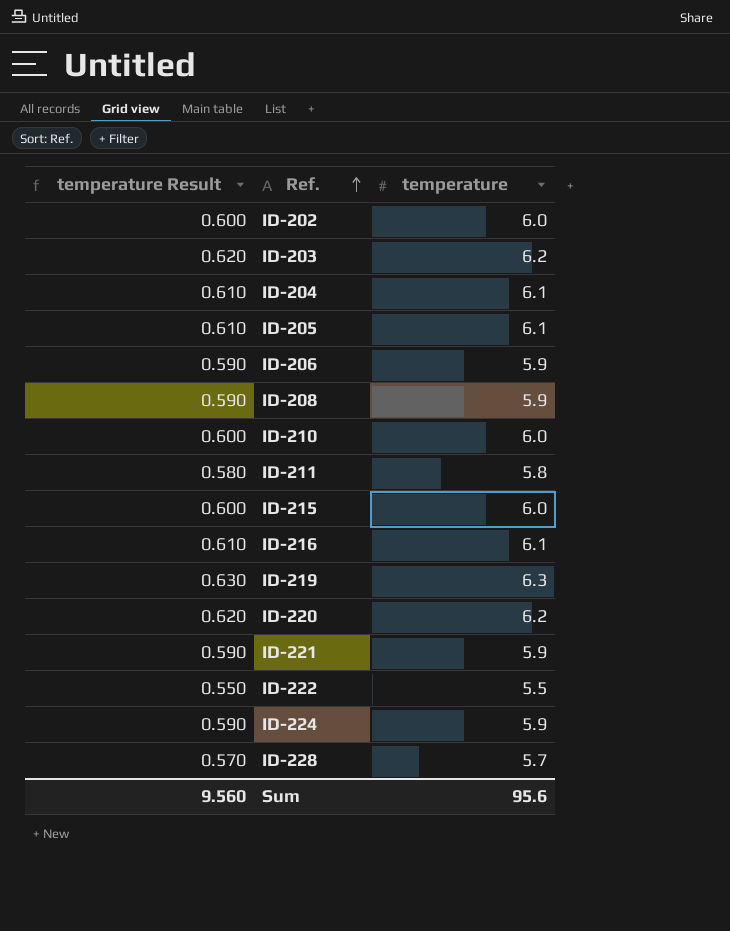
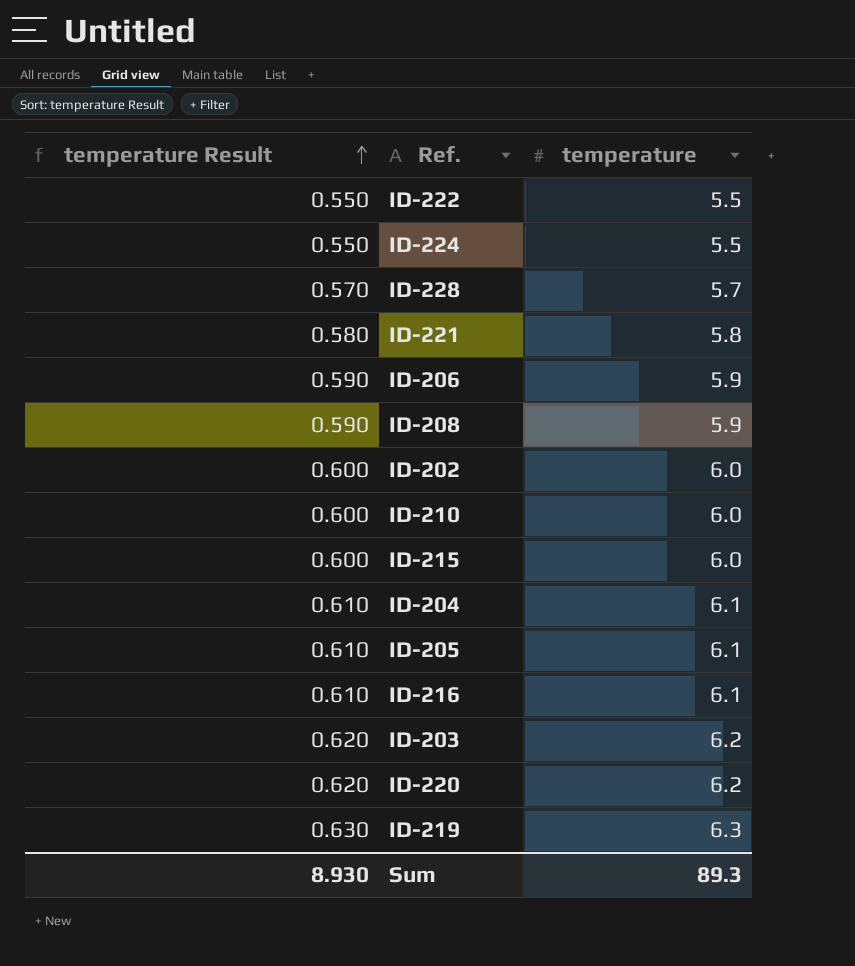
row order: Ref. ascending -> temperature Result ascending
row ID-211: 0.580 | 5.8 -> none
ID-224 | temperature Result: 0.590 -> 0.550
ID-224 | temperature: 5.9 -> 5.5
ID-221 | temperature Result: 0.590 -> 0.580
ID-221 | temperature: 5.9 -> 5.8
Sum | temperature Result: 9.560 -> 8.930
Sum | temperature: 95.6 -> 89.3

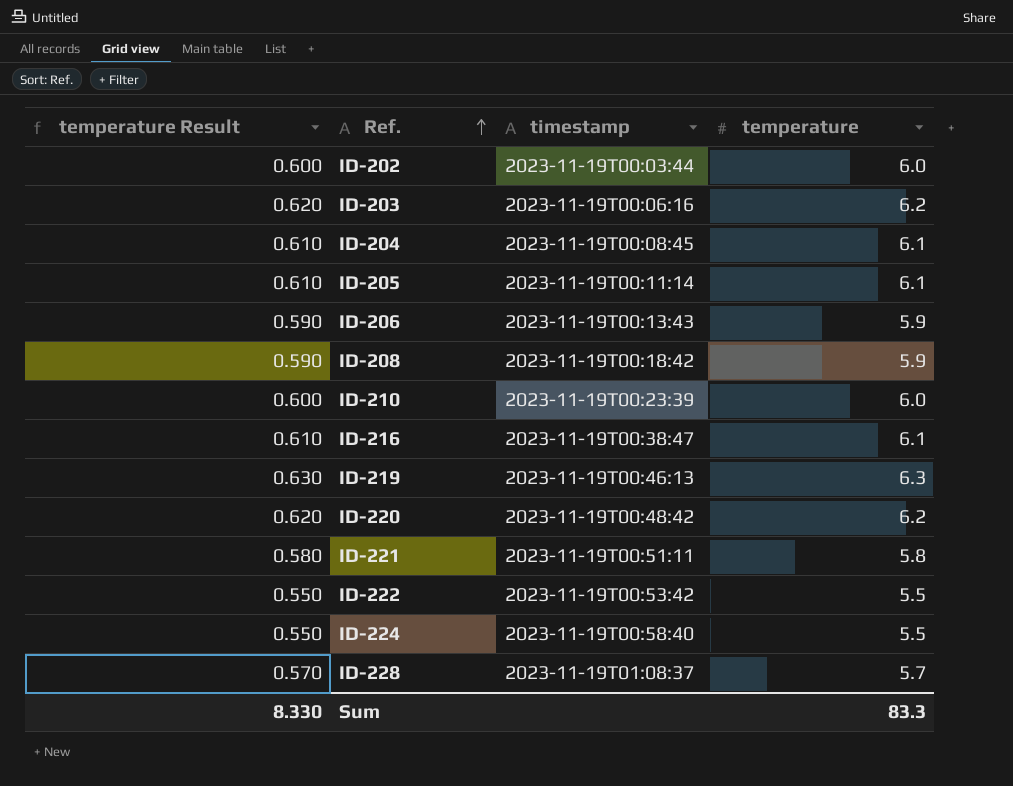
row order: temperature Result ascending -> Ref. ascending
column timestamp | position: none -> 3
row ID-215: 0.600 | 6.0 -> none
Sum | temperature Result: 8.930 -> 8.330
Sum | temperature: 89.3 -> 83.3

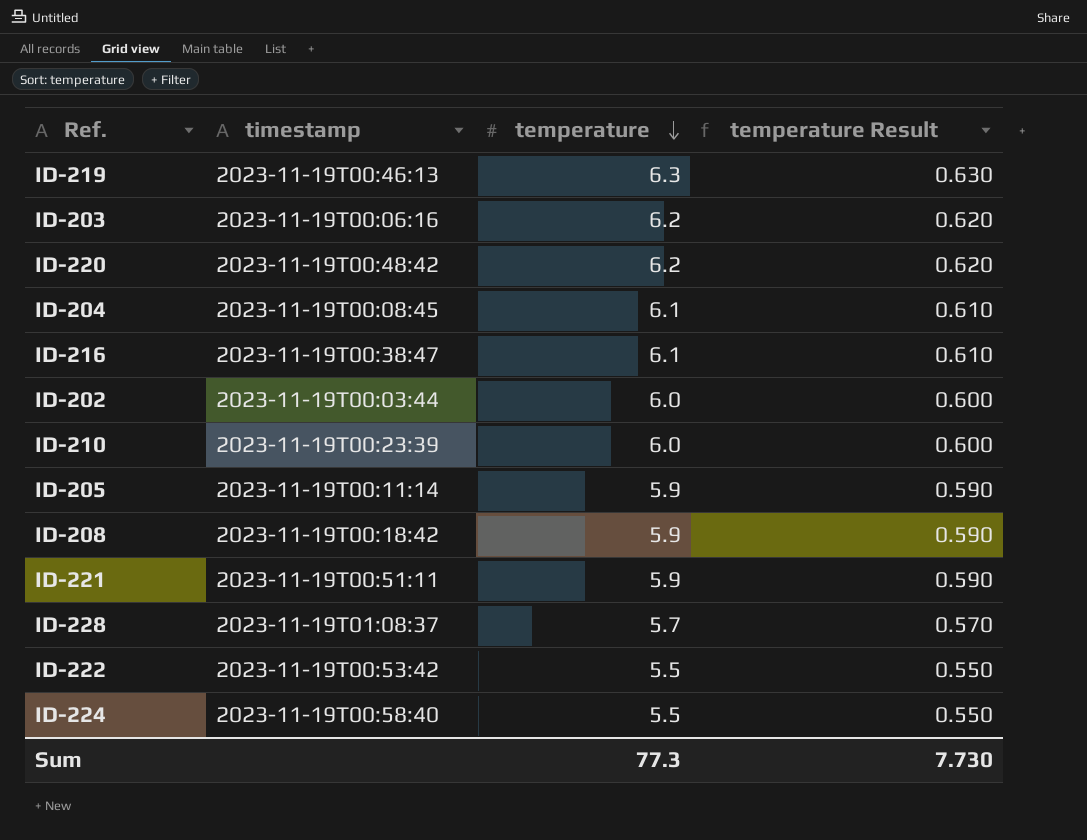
row order: Ref. ascending -> temperature descending
column temperature Result | position: 1 -> 4
row ID-206: 0.590 | 2023-11-19T00:13:43 | 5.9 -> none
ID-205 | temperature: 6.1 -> 5.9
ID-205 | temperature Result: 0.610 -> 0.590
ID-221 | temperature: 5.8 -> 5.9
ID-221 | temperature Result: 0.580 -> 0.590
Sum | temperature: 83.3 -> 77.3
Sum | temperature Result: 8.330 -> 7.730

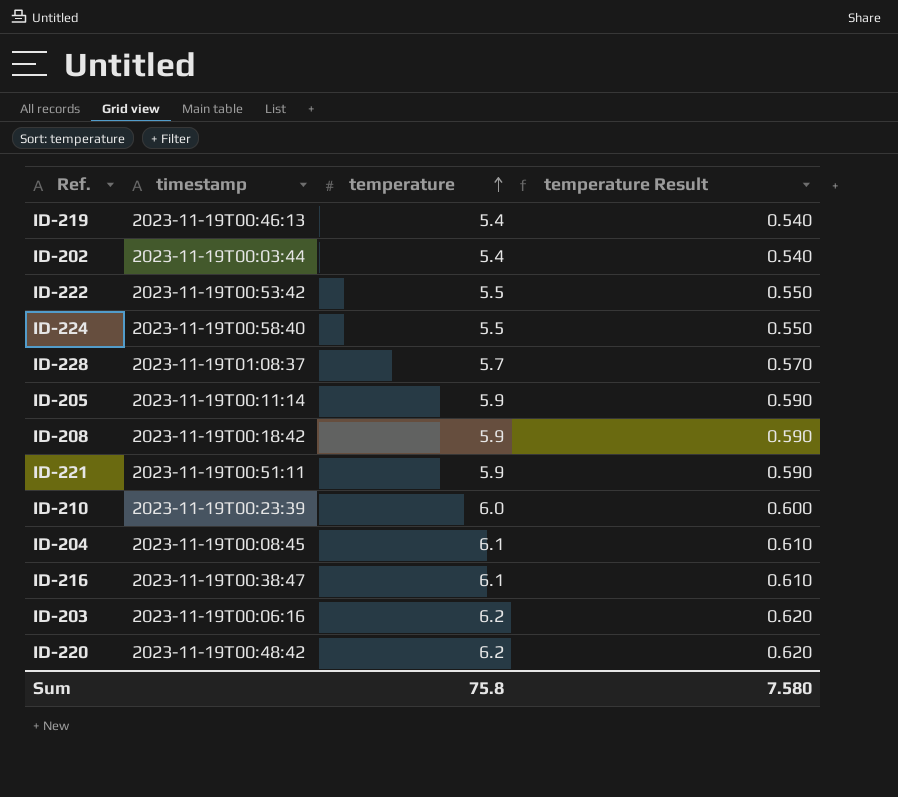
row order: temperature descending -> temperature ascending
ID-219 | temperature: 6.3 -> 5.4
ID-219 | temperature Result: 0.630 -> 0.540
ID-202 | temperature: 6.0 -> 5.4
ID-202 | temperature Result: 0.600 -> 0.540
Sum | temperature: 77.3 -> 75.8
Sum | temperature Result: 7.730 -> 7.580

